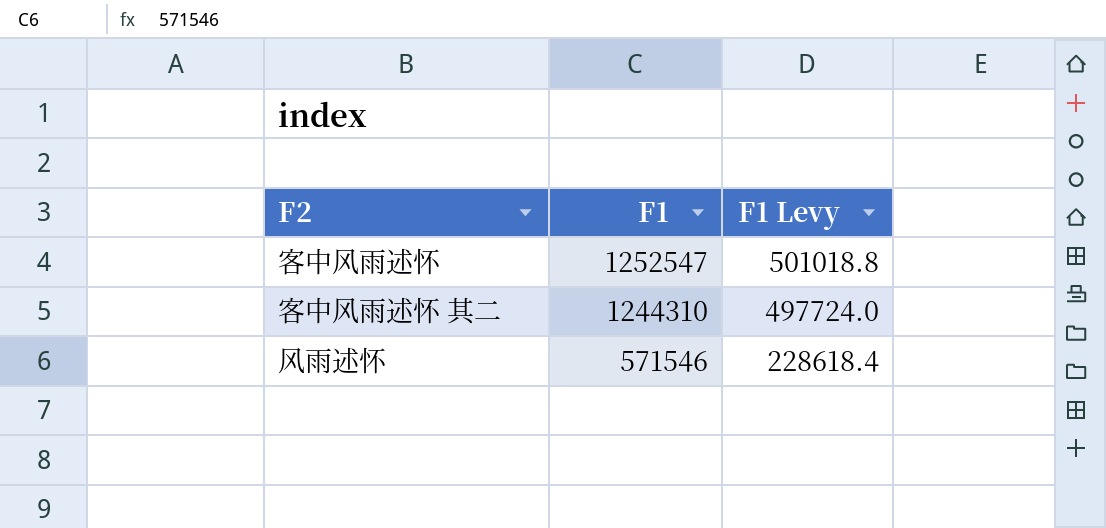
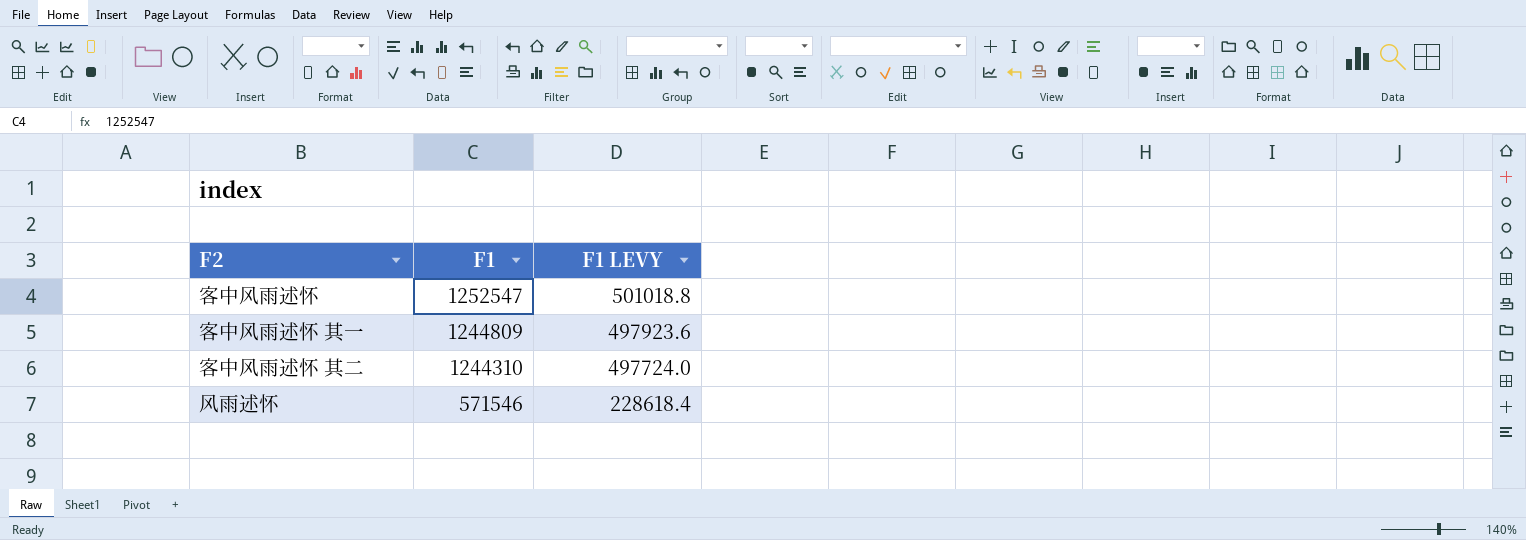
column name: F1 Levy -> F1 LEVY
row 客中风雨述怀 其一: none -> 1244809 | 497923.6

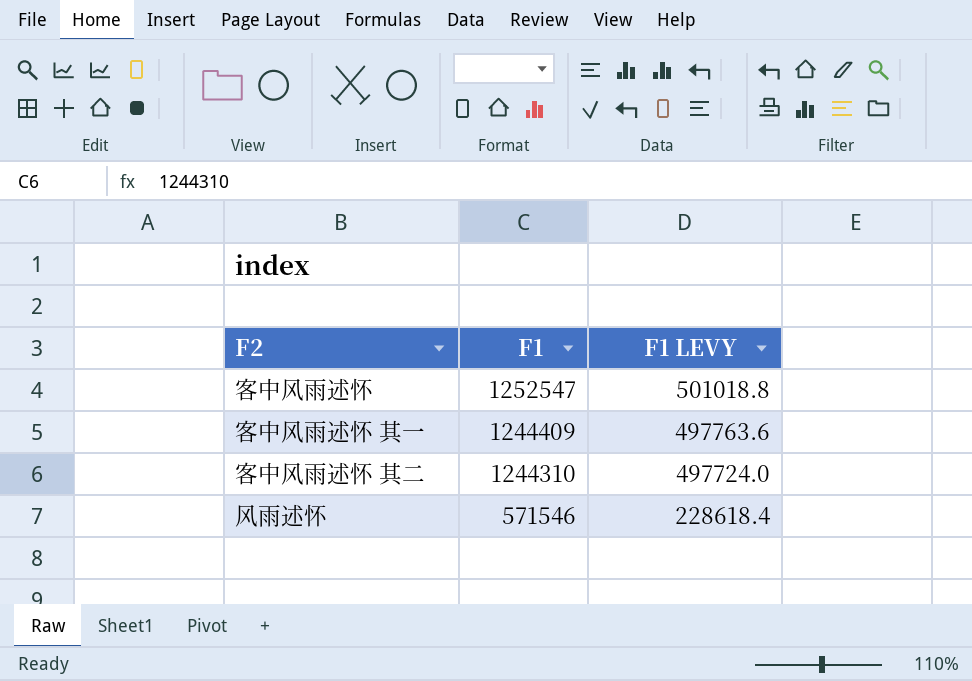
客中风雨述怀 其一 | F1: 1244809 -> 1244409
客中风雨述怀 其一 | F1 LEVY: 497923.6 -> 497763.6

